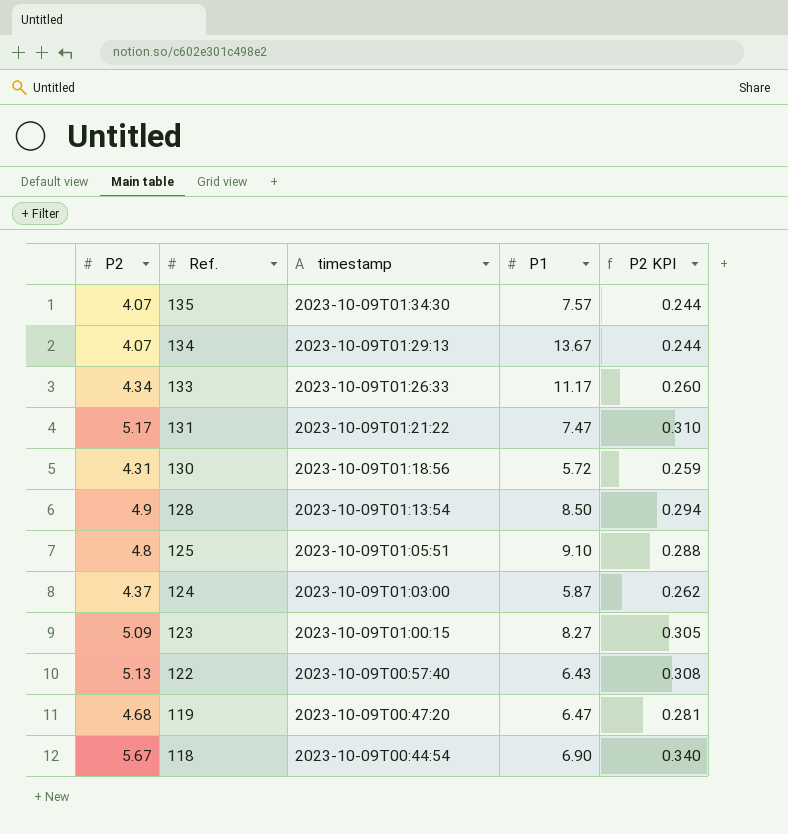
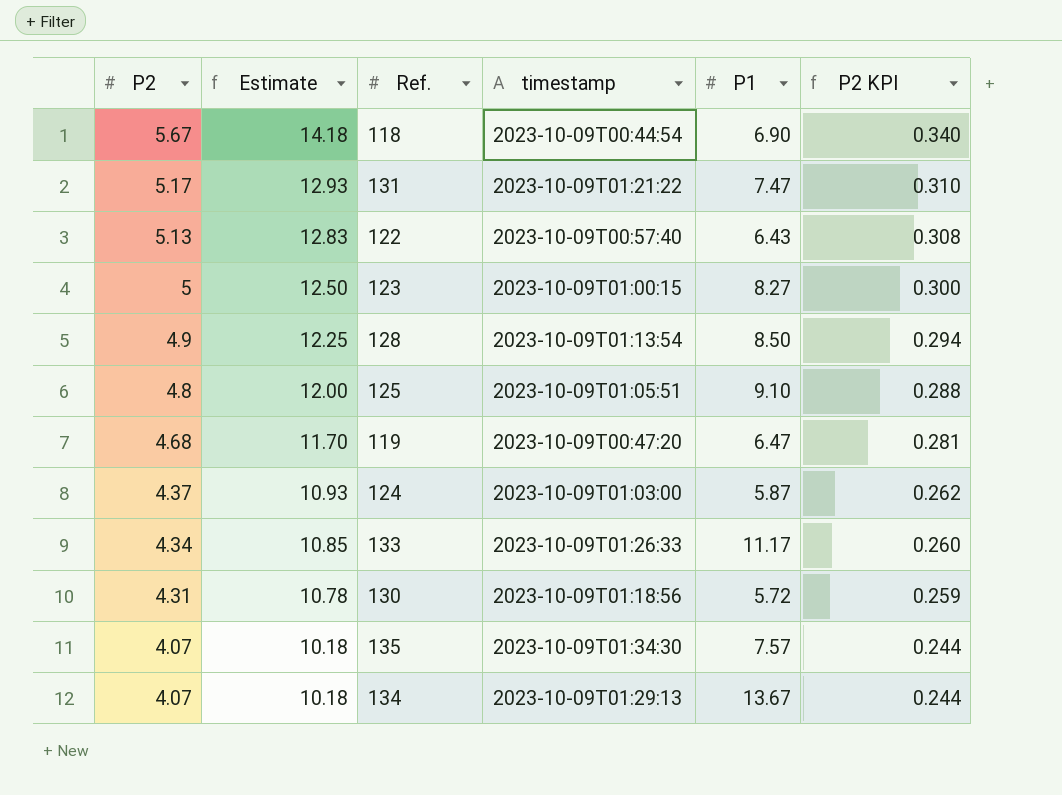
row order: Ref. descending -> P2 descending
column Estimate | formula: none -> [P2] * 2.5
123 | P2: 5.09 -> 5
123 | P2 KPI: 0.305 -> 0.300

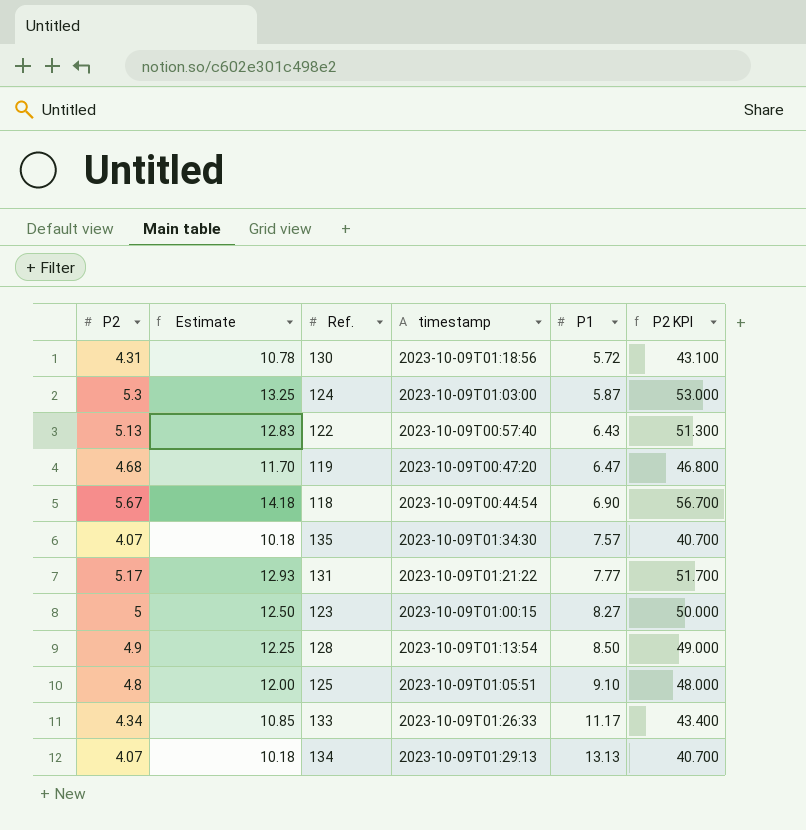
row order: P2 descending -> P1 ascending
column P2 KPI | formula: [P2] * 0.06 -> [P2] * 10
124 | P2: 4.37 -> 5.3
124 | Estimate: 10.93 -> 13.25
131 | P1: 7.47 -> 7.77
134 | P1: 13.67 -> 13.13

